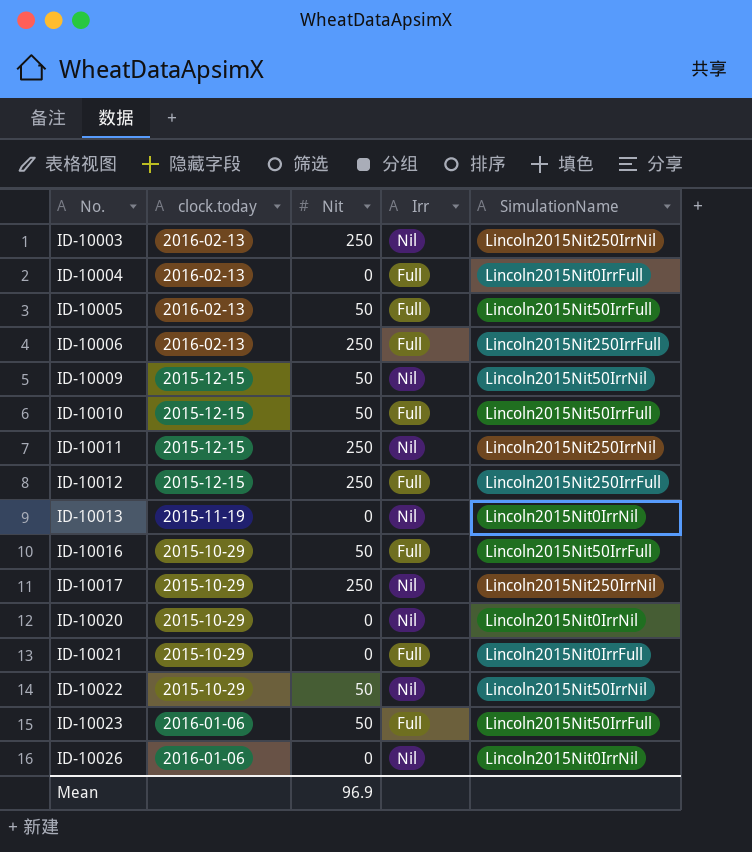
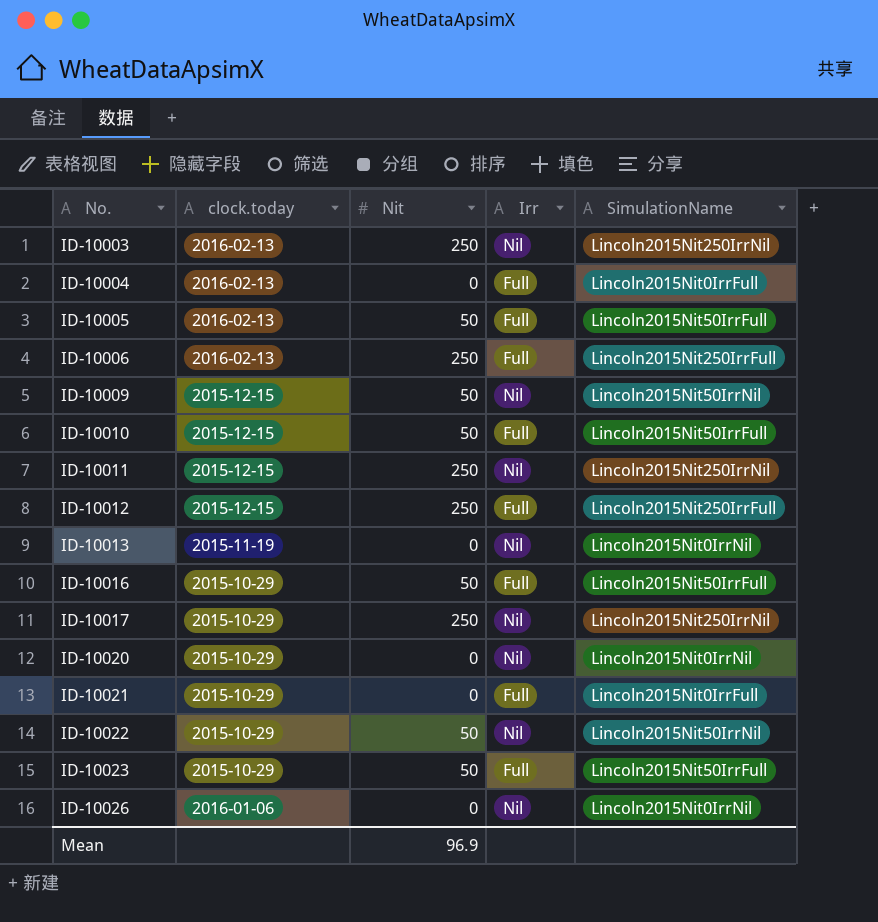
ID-10023 | clock.today: 2016-01-06 -> 2015-10-29

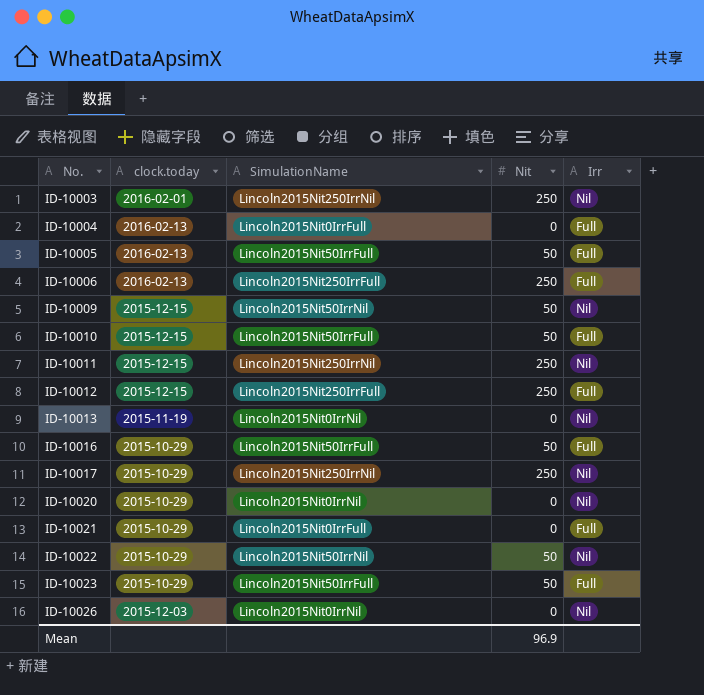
column SimulationName | position: 5 -> 3
ID-10003 | clock.today: 2016-02-13 -> 2016-02-01
ID-10026 | clock.today: 2016-01-06 -> 2015-12-03

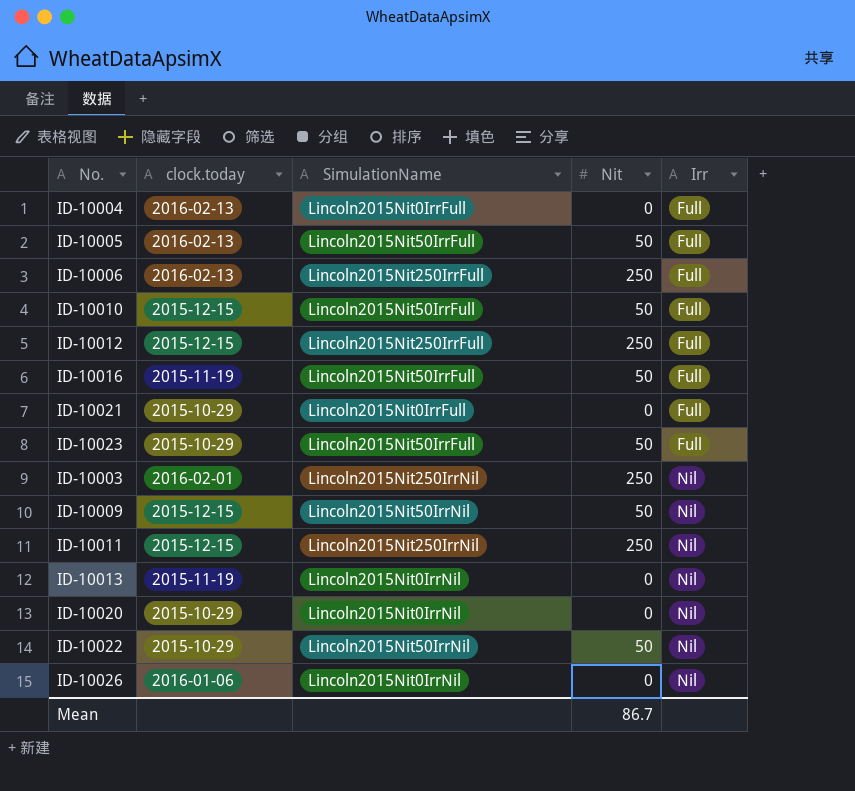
row order: No. ascending -> Irr ascending
row ID-10017: 2015-10-29 | Lincoln2015Nit250IrrNil | 250 | Nil -> none
ID-10016 | clock.today: 2015-10-29 -> 2015-11-19
ID-10026 | clock.today: 2015-12-03 -> 2016-01-06
Mean | Nit: 96.9 -> 86.7

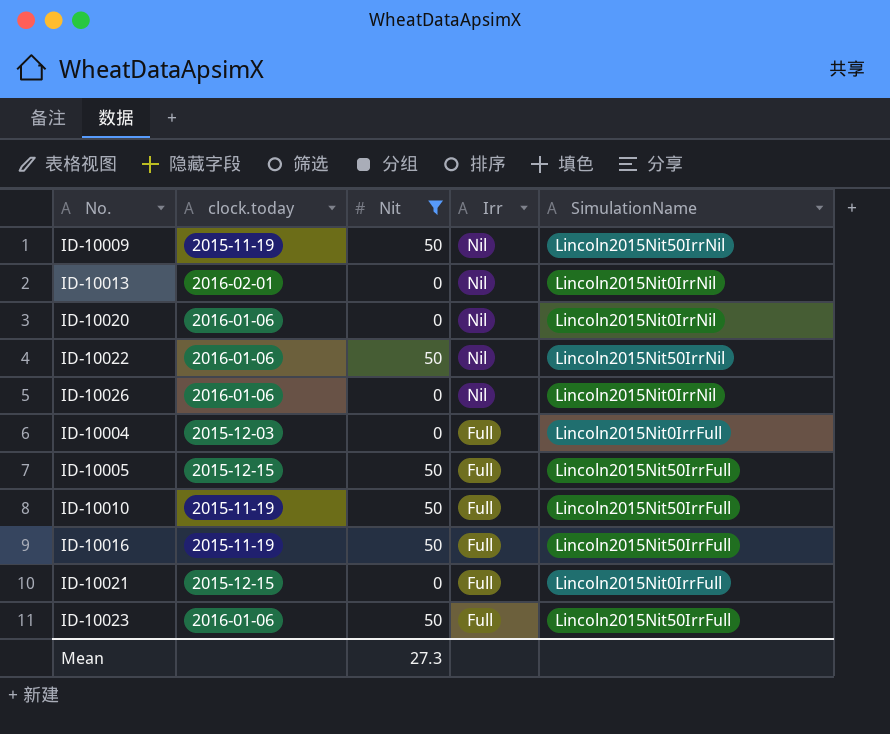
filter: none -> Nit != 250
row order: Irr ascending -> Irr descending
column SimulationName | position: 3 -> 5
ID-10009 | clock.today: 2015-12-15 -> 2015-11-19
ID-10013 | clock.today: 2015-11-19 -> 2016-02-01
ID-10020 | clock.today: 2015-10-29 -> 2016-01-06
ID-10022 | clock.today: 2015-10-29 -> 2016-01-06
ID-10004 | clock.today: 2016-02-13 -> 2015-12-03
ID-10005 | clock.today: 2016-02-13 -> 2015-12-15
ID-10010 | clock.today: 2015-12-15 -> 2015-11-19
ID-10021 | clock.today: 2015-10-29 -> 2015-12-15
ID-10023 | clock.today: 2015-10-29 -> 2016-01-06
Mean | Nit: 86.7 -> 27.3

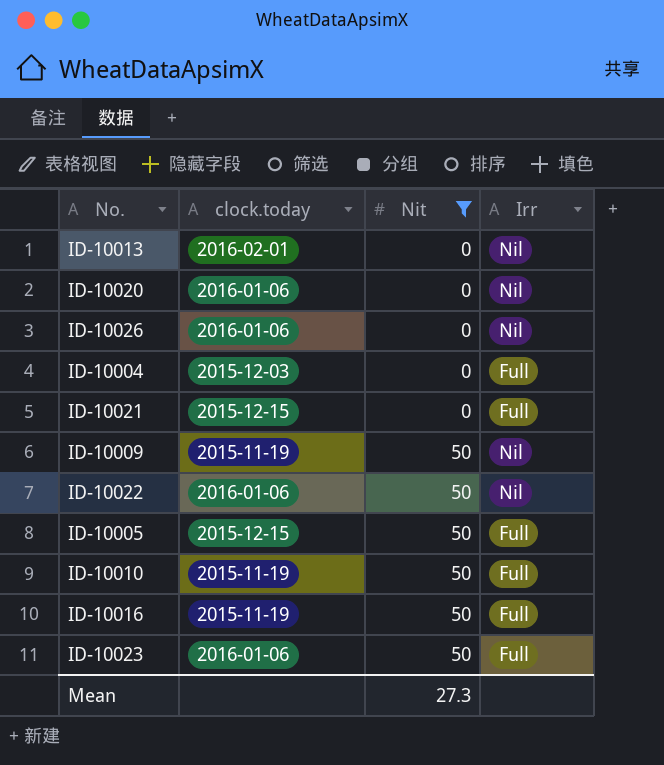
row order: Irr descending -> Nit ascending
column SimulationName | position: 5 -> none

